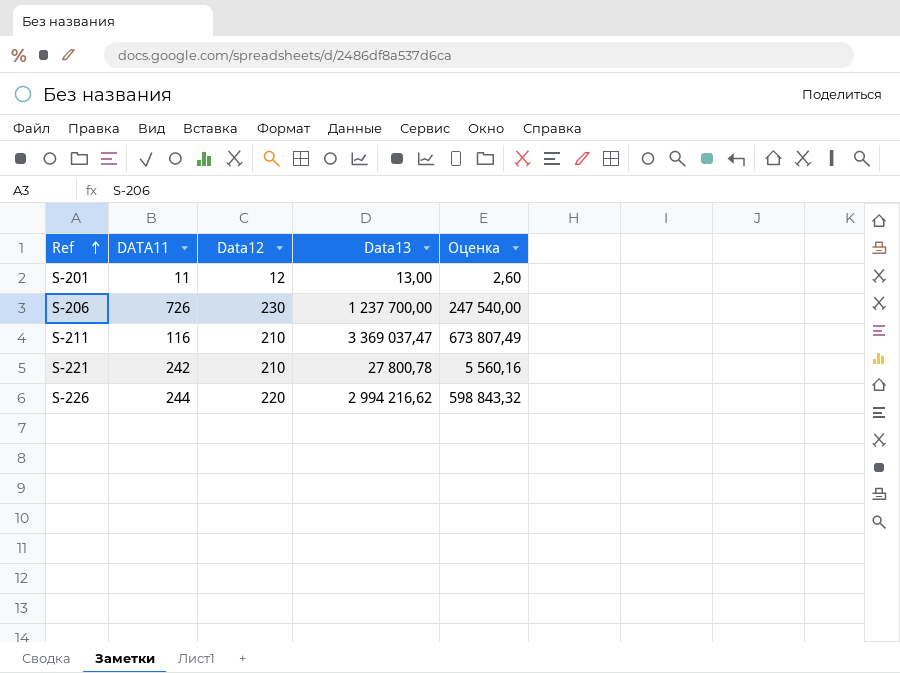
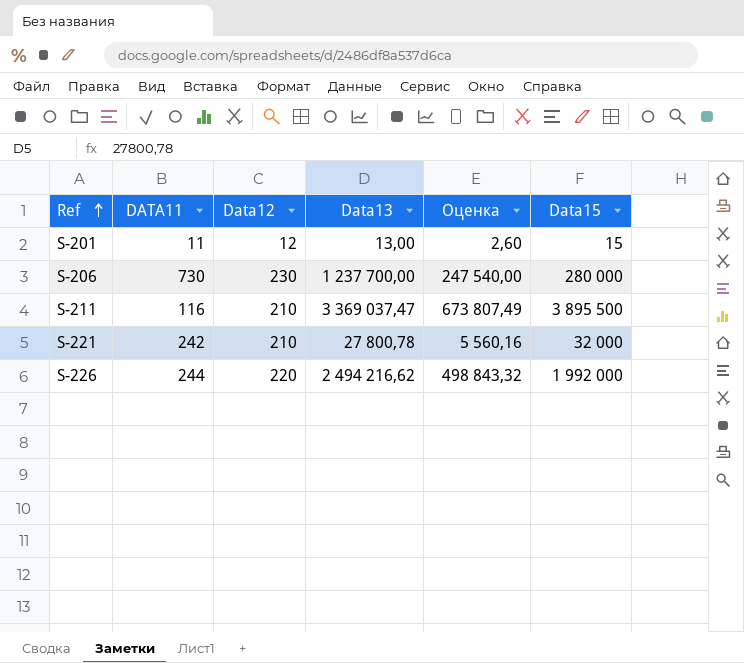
column Data15 | position: none -> 6
S-206 | DATA11: 726 -> 730
S-226 | Data13: 2 994 216,62 -> 2 494 216,62
S-226 | Оценка: 598 843,32 -> 498 843,32

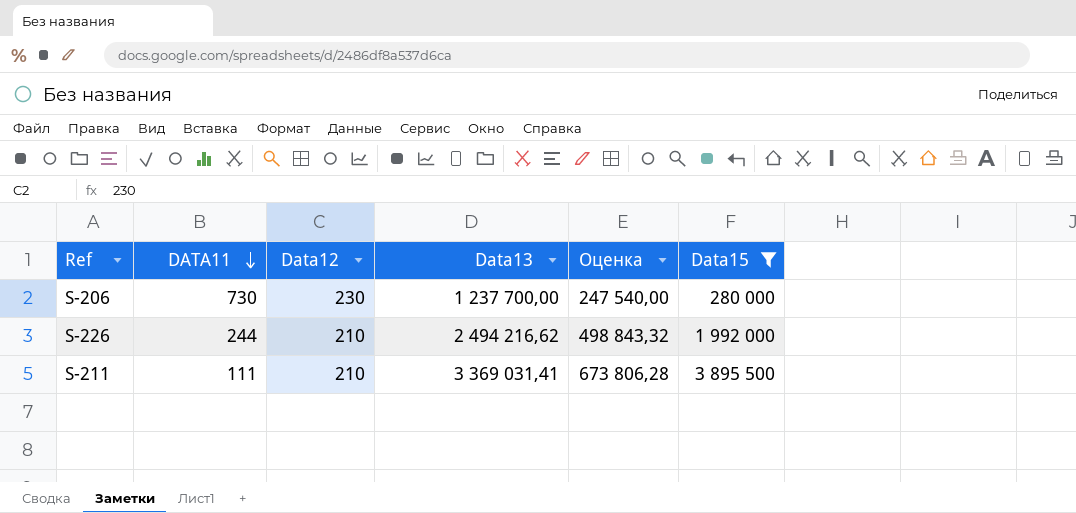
filter: none -> Data15 >= 280 000
row order: Ref ascending -> DATA11 descending
S-226 | Data12: 220 -> 210
S-211 | DATA11: 116 -> 111
S-211 | Data13: 3 369 037,47 -> 3 369 031,41
S-211 | Оценка: 673 807,49 -> 673 806,28

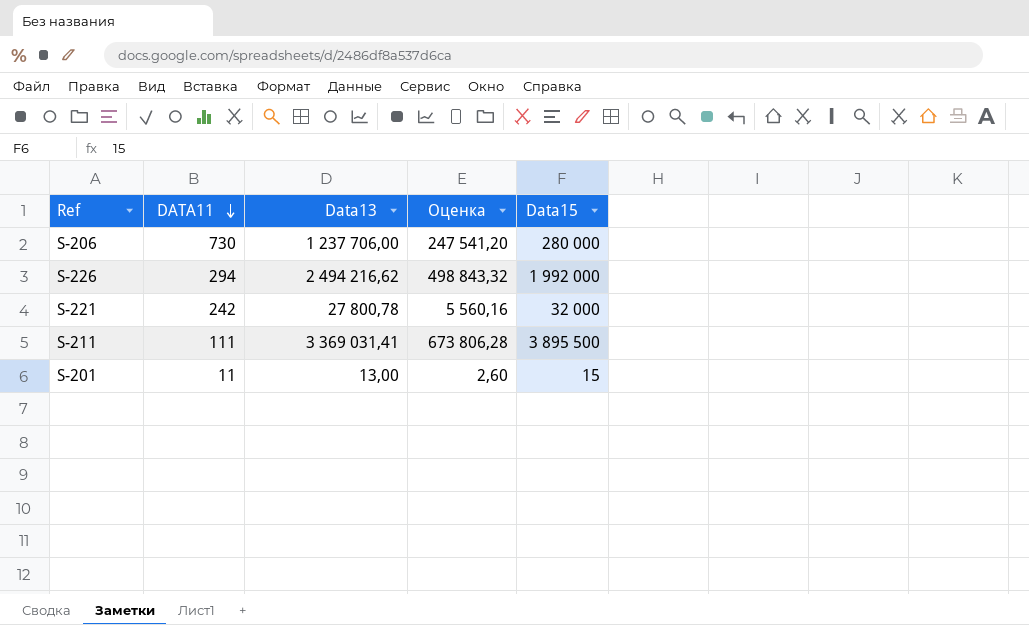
filter: Data15 >= 280 000 -> none
column Data12 | position: 3 -> none
S-206 | Data13: 1 237 700,00 -> 1 237 706,00
S-206 | Оценка: 247 540,00 -> 247 541,20
S-226 | DATA11: 244 -> 294

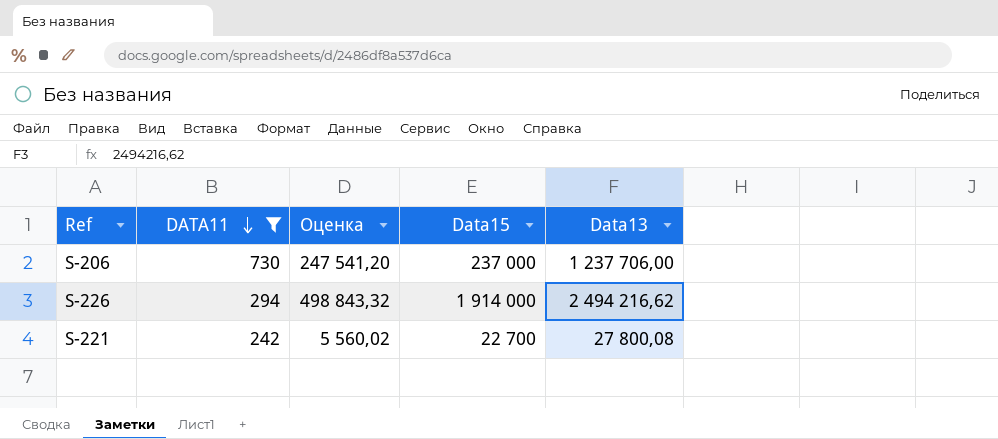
filter: none -> DATA11 >= 242
column Data13 | position: 3 -> 5
S-206 | Data15: 280 000 -> 237 000
S-226 | Data15: 1 992 000 -> 1 914 000
S-221 | Оценка: 5 560,16 -> 5 560,02
S-221 | Data15: 32 000 -> 22 700
S-221 | Data13: 27 800,78 -> 27 800,08

